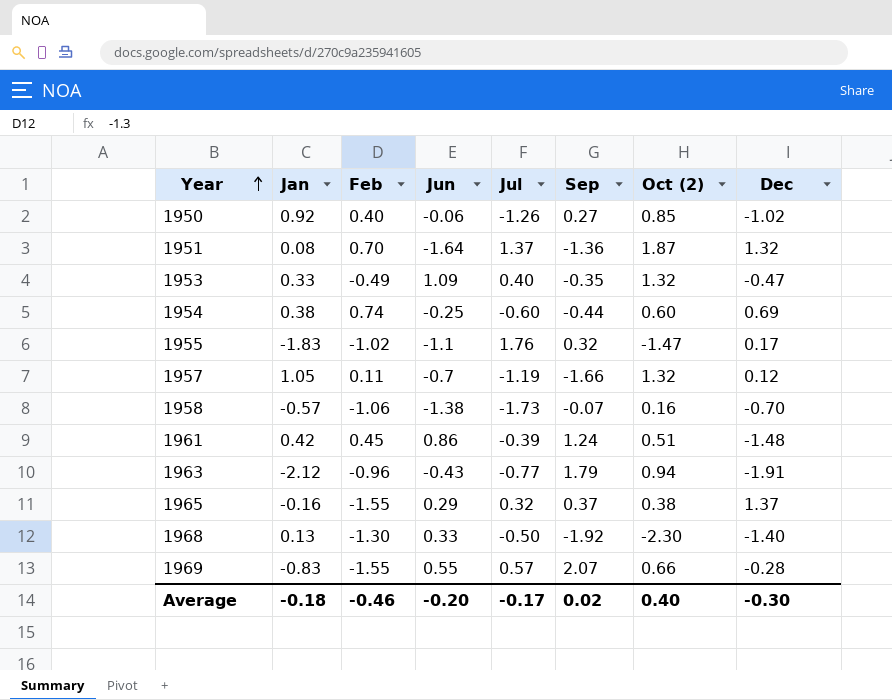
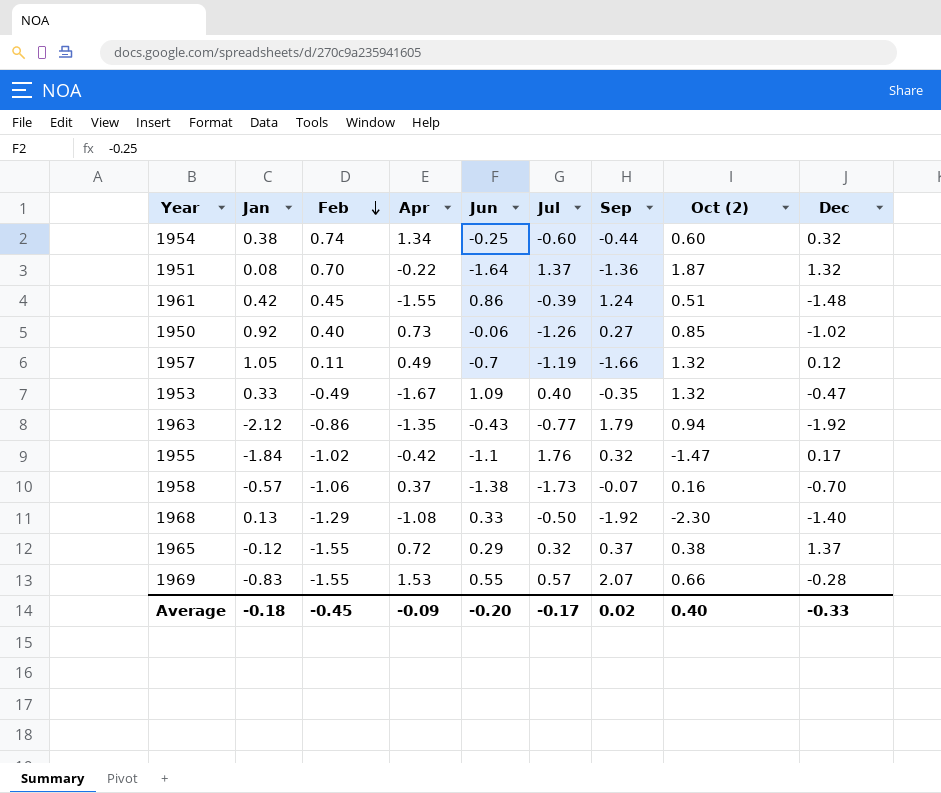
row order: Year ascending -> Feb descending
column Apr | position: none -> 4
1954 | Dec: 0.69 -> 0.32
1963 | Feb: -0.96 -> -0.86
1963 | Dec: -1.91 -> -1.92
1955 | Jan: -1.83 -> -1.84
1968 | Feb: -1.30 -> -1.29
1965 | Jan: -0.16 -> -0.12
Average | Feb: -0.46 -> -0.45
Average | Dec: -0.30 -> -0.33

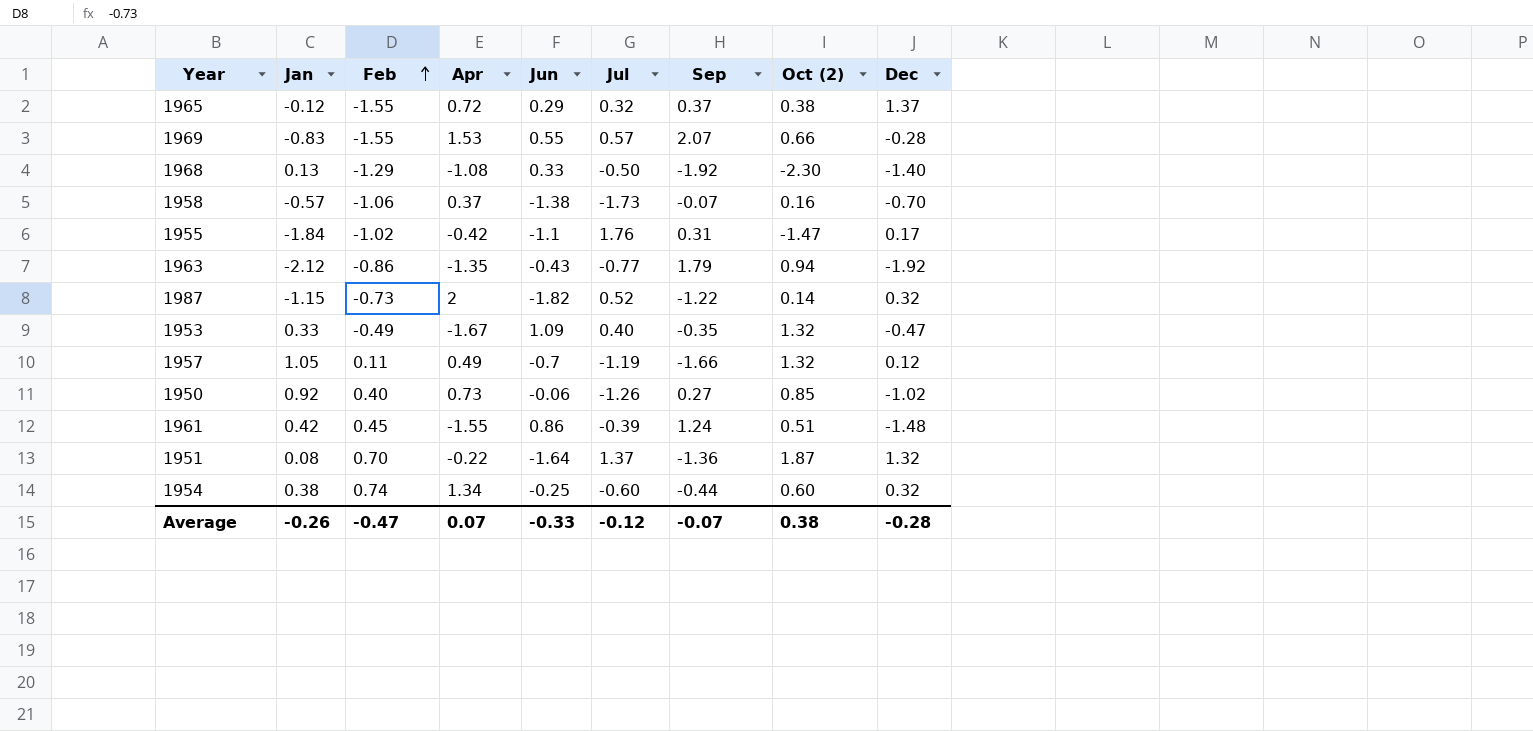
row order: Feb descending -> Feb ascending
1955 | Sep: 0.32 -> 0.31
row 1987: none -> -1.15 | -0.73 | 2 | -1.82 | 0.52 | -1.22 | 0.14 | 0.32
Average | Jan: -0.18 -> -0.26
Average | Feb: -0.45 -> -0.47
Average | Apr: -0.09 -> 0.07
Average | Jun: -0.20 -> -0.33
Average | Jul: -0.17 -> -0.12
Average | Sep: 0.02 -> -0.07
Average | Oct (2): 0.40 -> 0.38
Average | Dec: -0.33 -> -0.28

